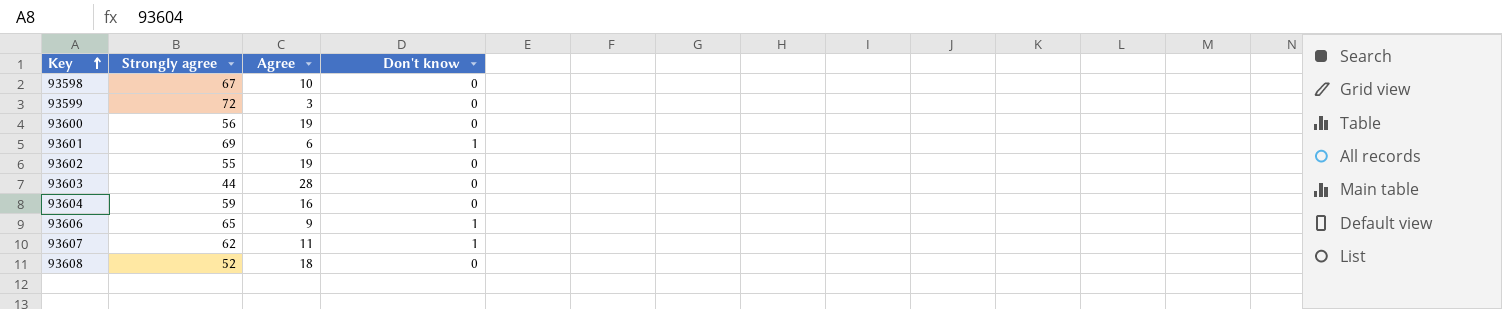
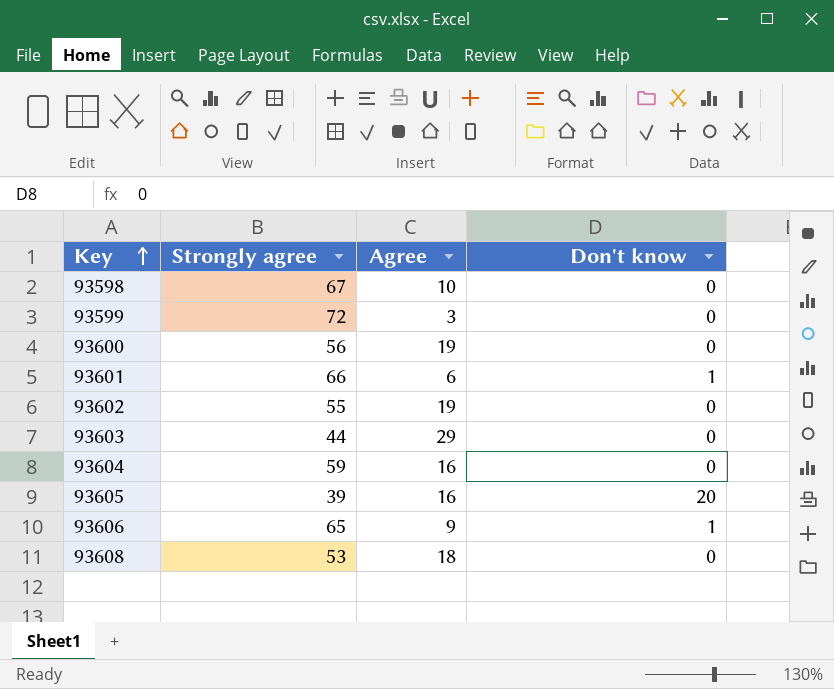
row 93607: 62 | 11 | 1 -> none
93601 | Strongly agree: 69 -> 66
93603 | Agree: 28 -> 29
row 93605: none -> 39 | 16 | 20
93608 | Strongly agree: 52 -> 53

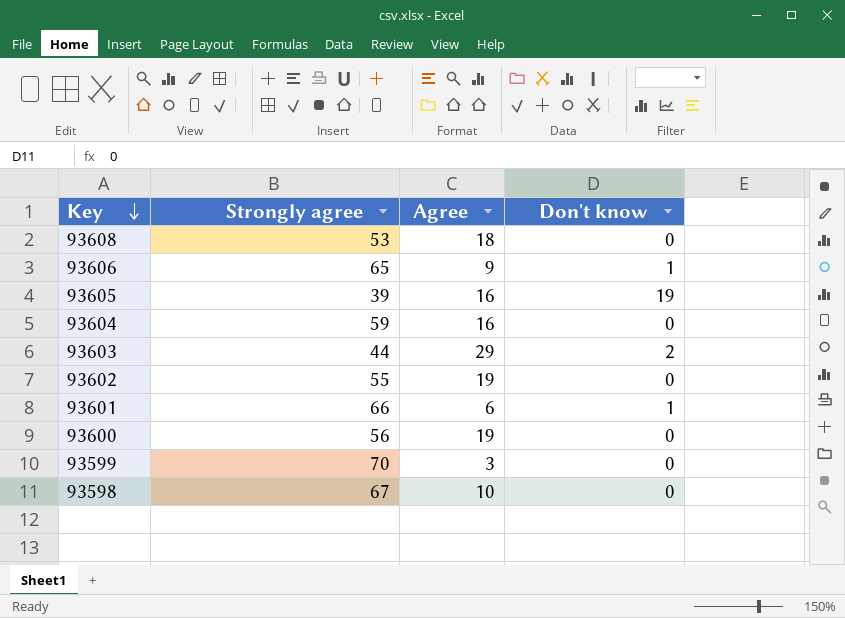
row order: Key ascending -> Key descending
93605 | Don't know: 20 -> 19
93603 | Don't know: 0 -> 2
93599 | Strongly agree: 72 -> 70

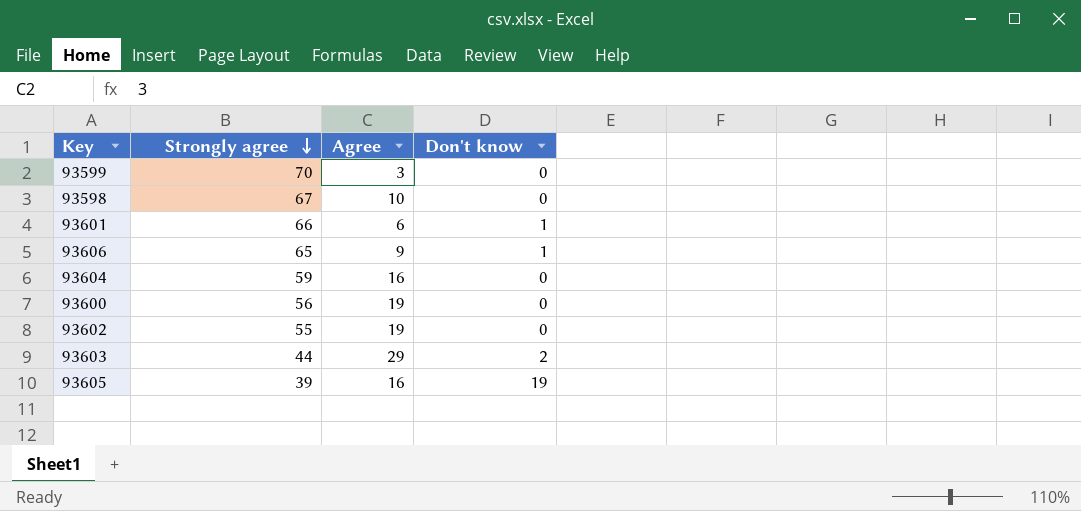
row order: Key descending -> Strongly agree descending
row 93608: 53 | 18 | 0 -> none

